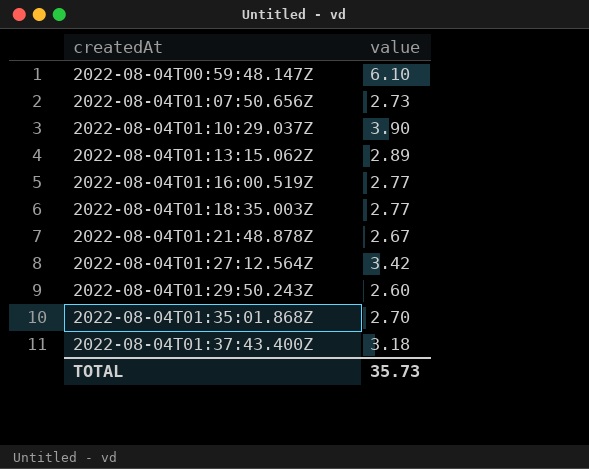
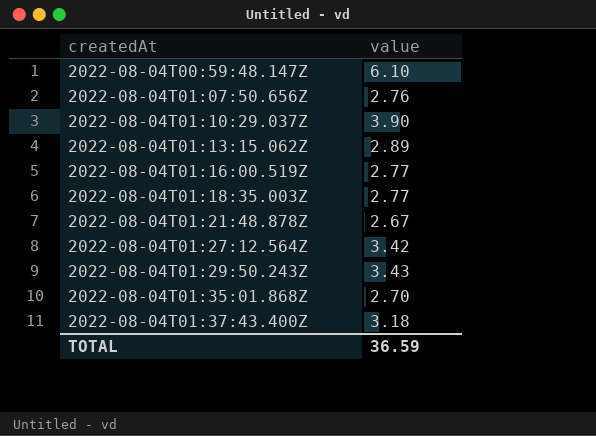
2022-08-04T01:07:50.656Z | value: 2.73 -> 2.76
2022-08-04T01:29:50.243Z | value: 2.60 -> 3.43
TOTAL | value: 35.73 -> 36.59

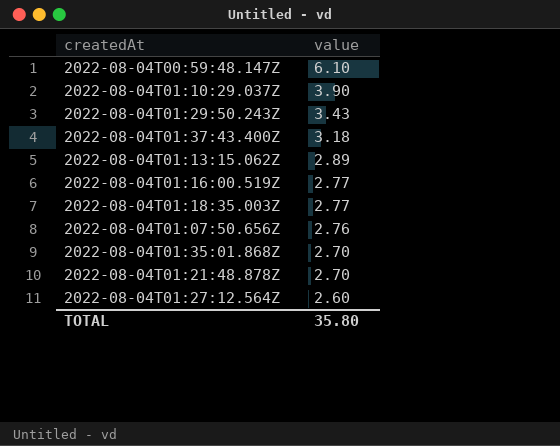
row order: createdAt ascending -> value descending
2022-08-04T01:21:48.878Z | value: 2.67 -> 2.70
2022-08-04T01:27:12.564Z | value: 3.42 -> 2.60
TOTAL | value: 36.59 -> 35.80

